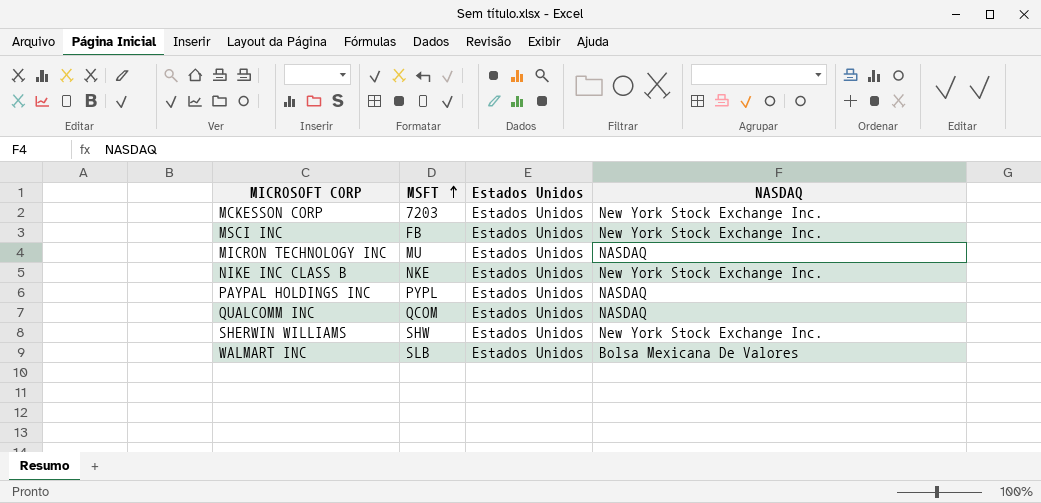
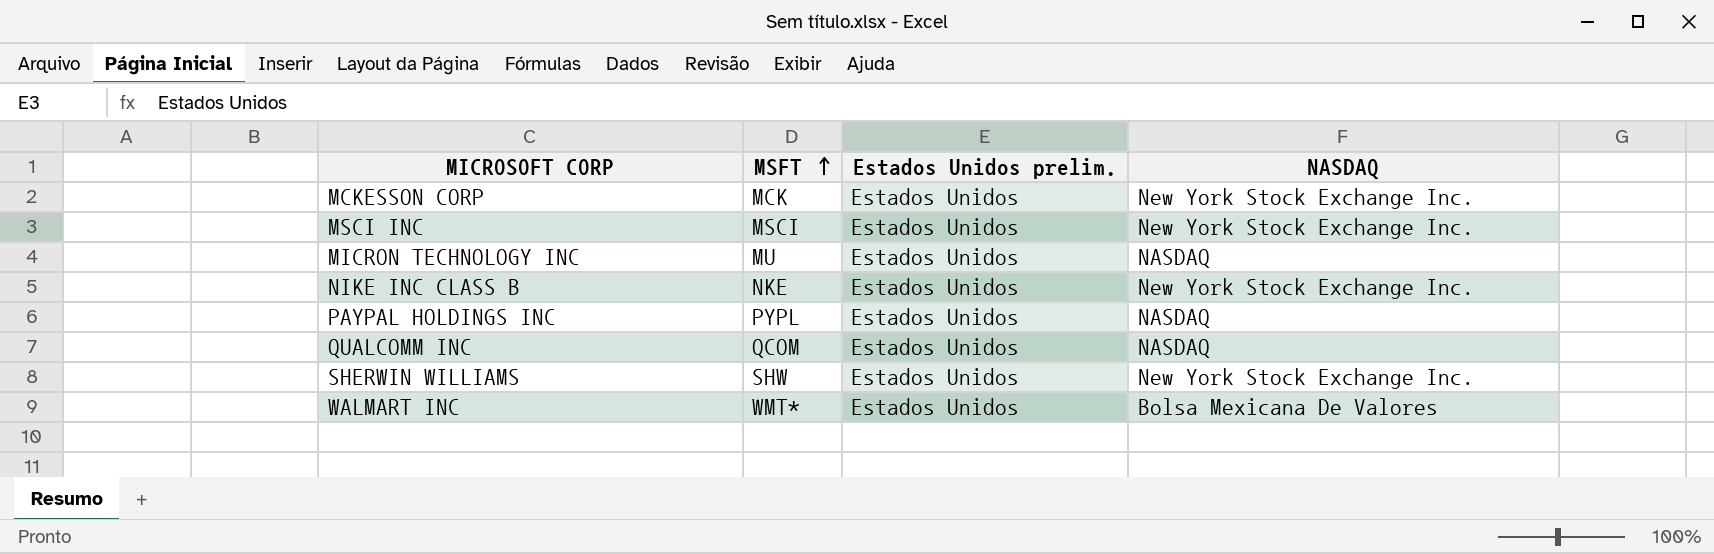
column name: Estados Unidos -> Estados Unidos prelim.
MCKESSON CORP | MSFT: 7203 -> MCK
MSCI INC | MSFT: FB -> MSCI
WALMART INC | MSFT: SLB -> WMT*

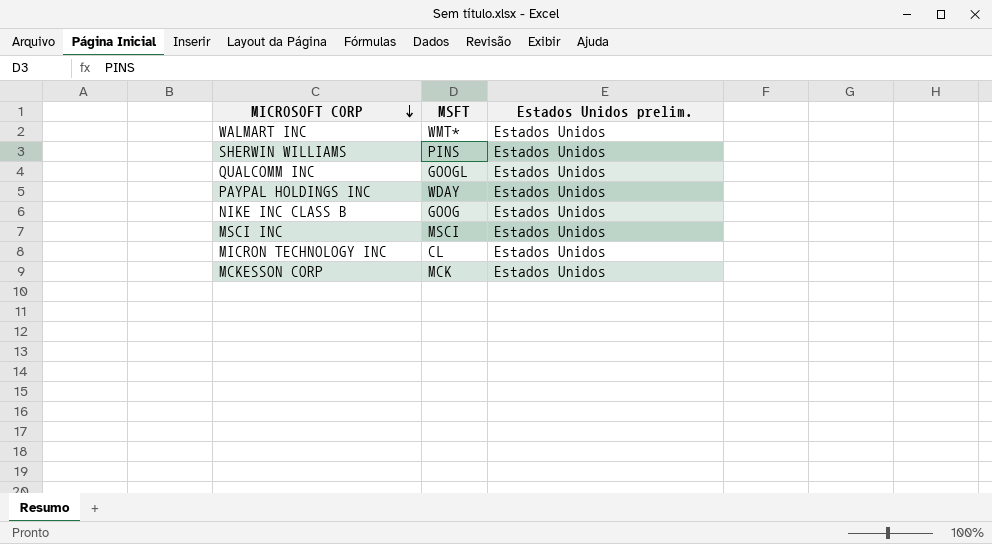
row order: MSFT ascending -> MICROSOFT CORP descending
column NASDAQ | position: 4 -> none
SHERWIN WILLIAMS | MSFT: SHW -> PINS
QUALCOMM INC | MSFT: QCOM -> GOOGL
PAYPAL HOLDINGS INC | MSFT: PYPL -> WDAY
NIKE INC CLASS B | MSFT: NKE -> GOOG
MICRON TECHNOLOGY INC | MSFT: MU -> CL

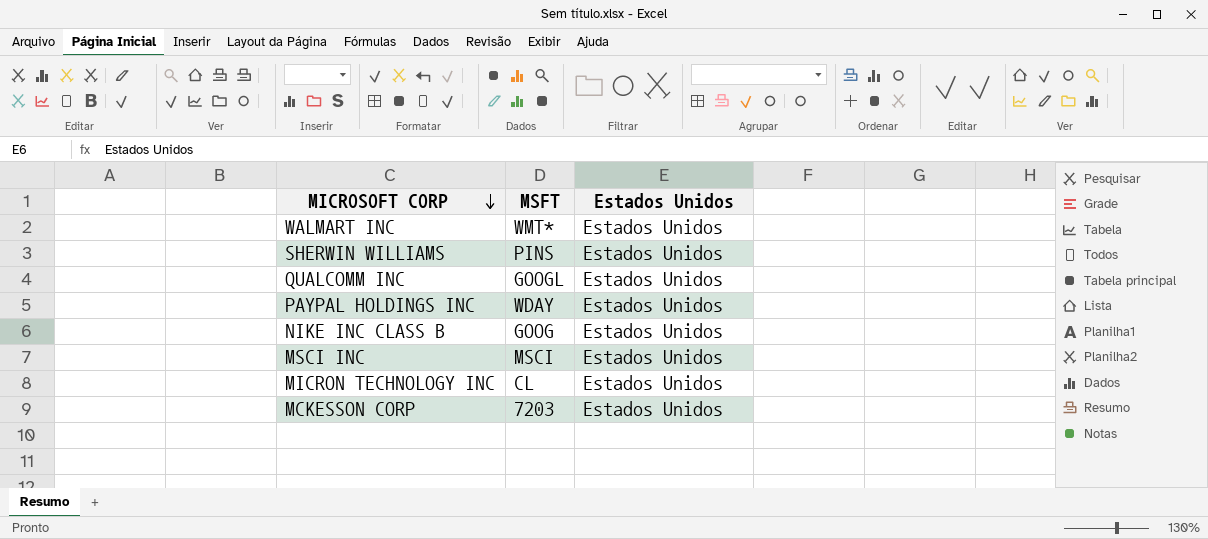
column name: Estados Unidos prelim. -> Estados Unidos
MCKESSON CORP | MSFT: MCK -> 7203

